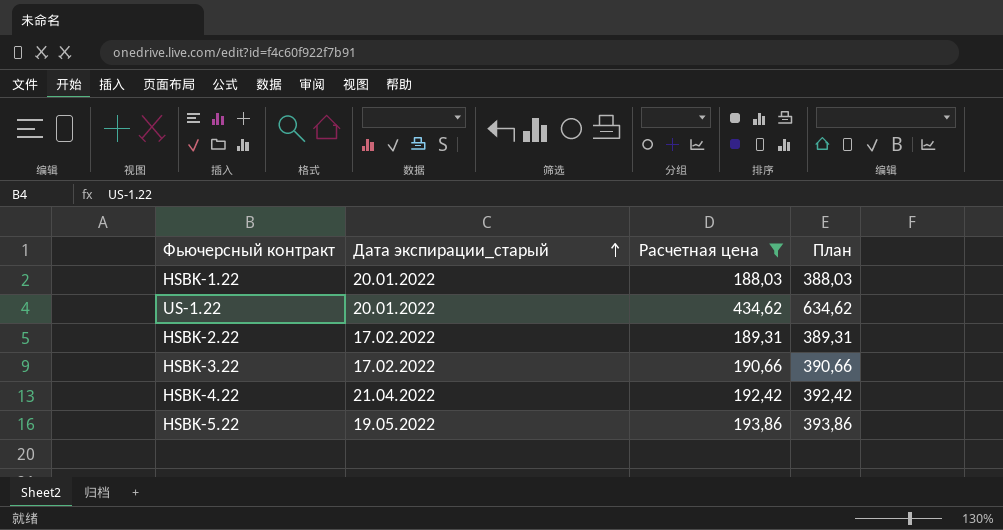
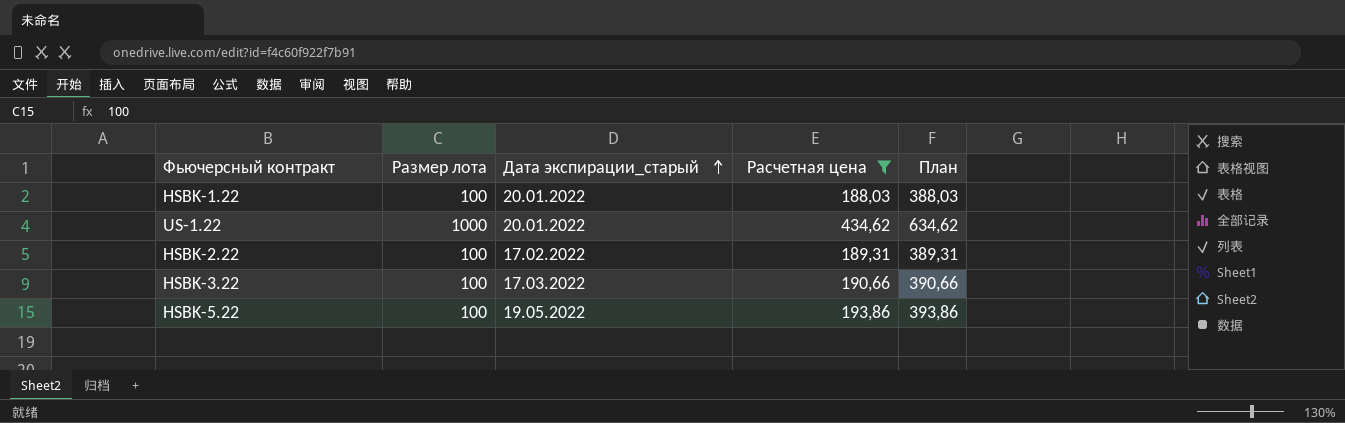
column Размер лота | position: none -> 2
row HSBK-4.22: 21.04.2022 | 192,42 | 392,42 -> none
HSBK-3.22 | Дата экспирации_старый: 17.02.2022 -> 17.03.2022

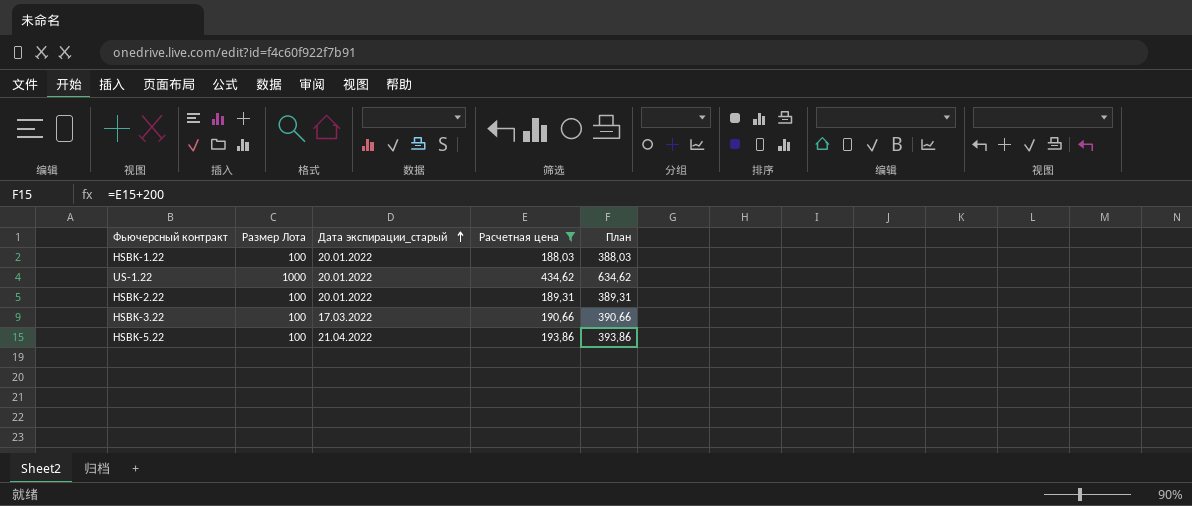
column name: Размер лота -> Размер Лота
HSBK-2.22 | Дата экспирации_старый: 17.02.2022 -> 20.01.2022
HSBK-5.22 | Дата экспирации_старый: 19.05.2022 -> 21.04.2022

